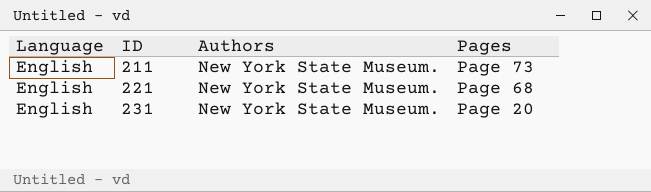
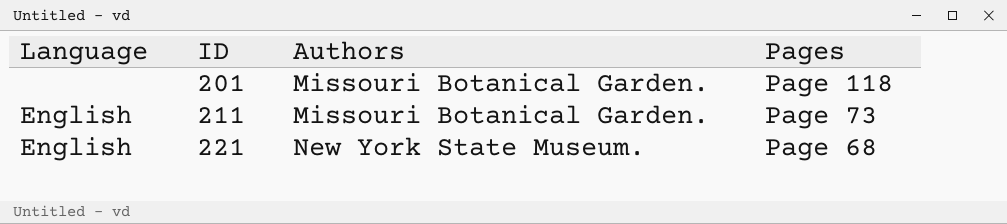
row 231: English | New York State Museum. | Page 20 -> none
row 201: none -> none | Missouri Botanical Garden. | Page 118
211 | Authors: New York State Museum. -> Missouri Botanical Garden.

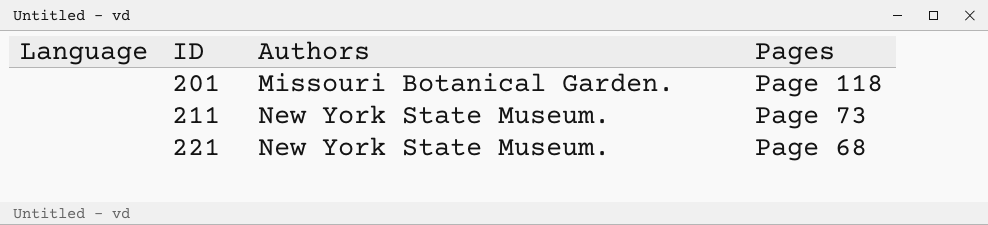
211 | Language: English -> none
211 | Authors: Missouri Botanical Garden. -> New York State Museum.
221 | Language: English -> none

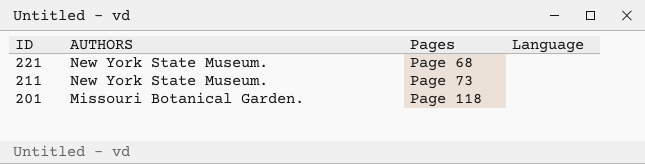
row order: ID ascending -> ID descending
column name: Authors -> AUTHORS
column Language | position: 1 -> 4

